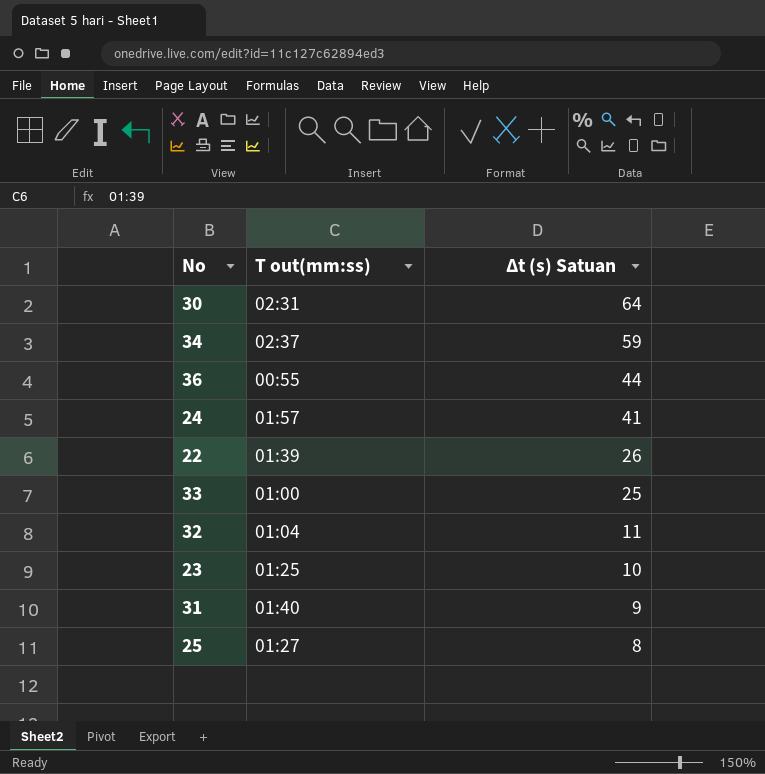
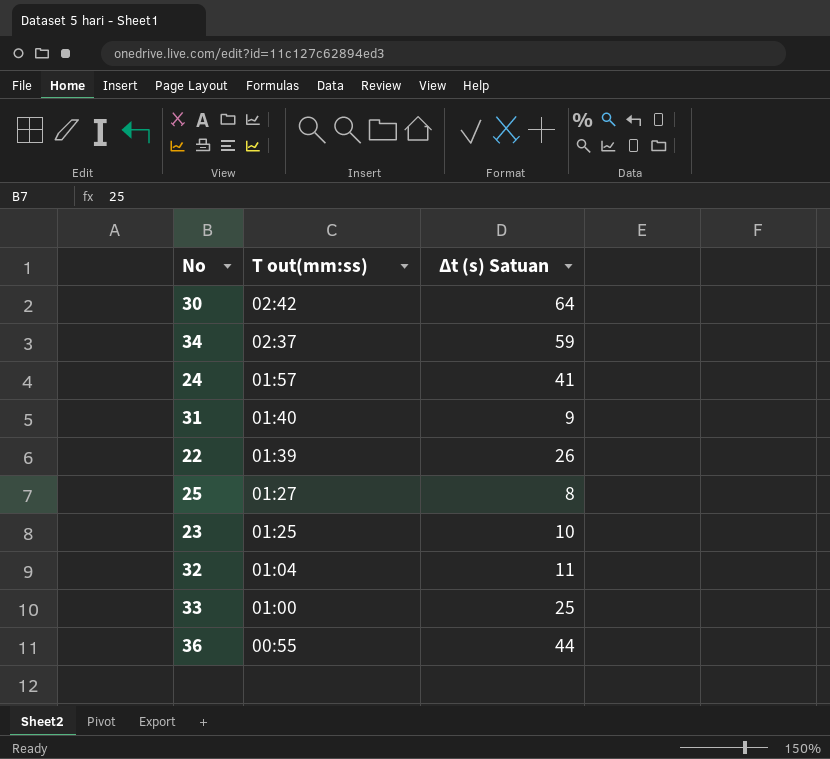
row order: Δt (s) Satuan descending -> T out(mm:ss) descending
30 | T out(mm:ss): 02:31 -> 02:42

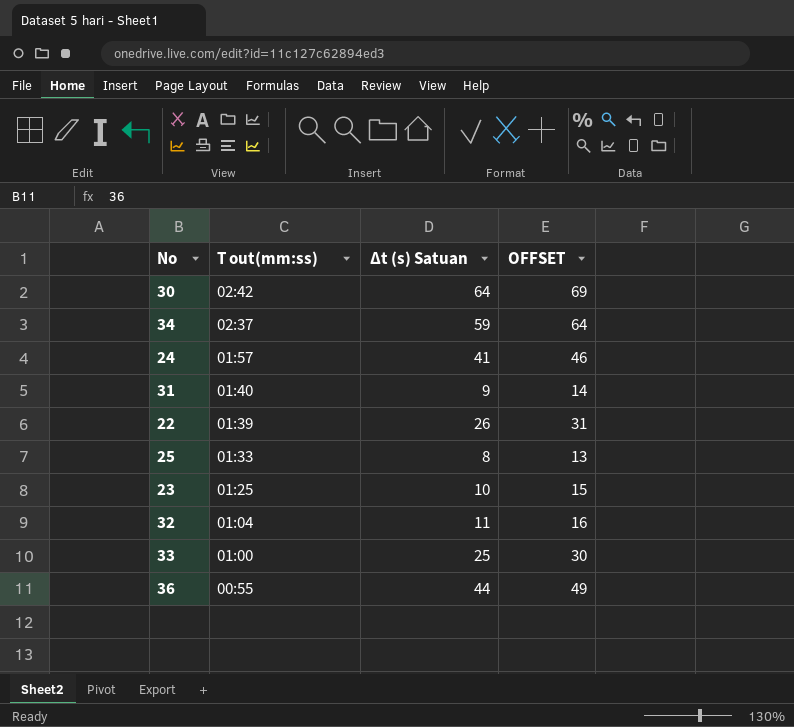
column OFFSET | formula: none -> [Δt (s) Satuan] + 5
25 | T out(mm:ss): 01:27 -> 01:33

